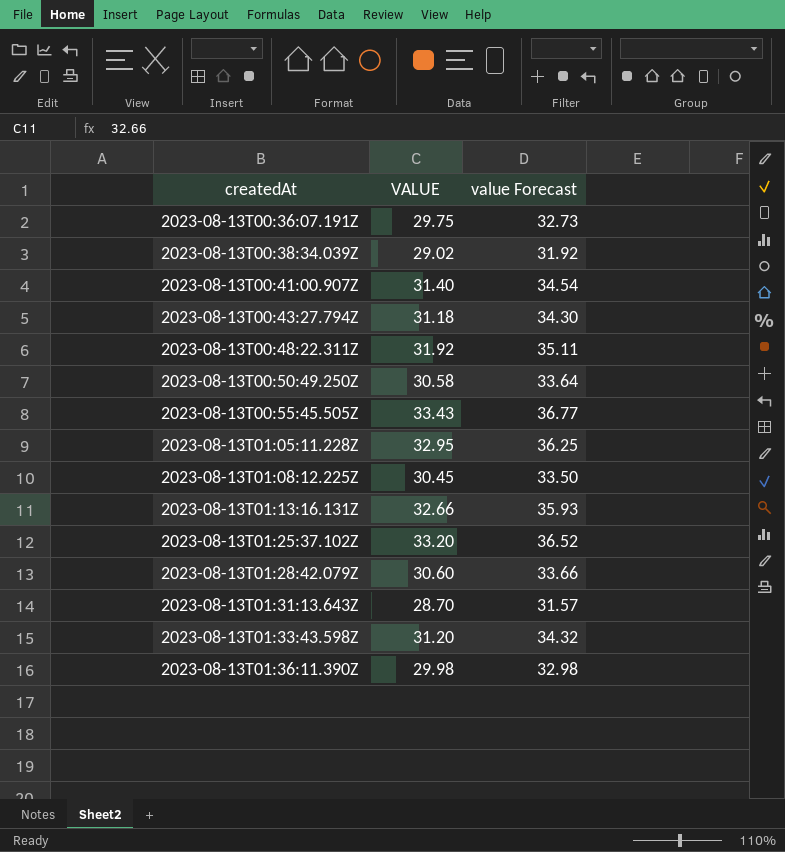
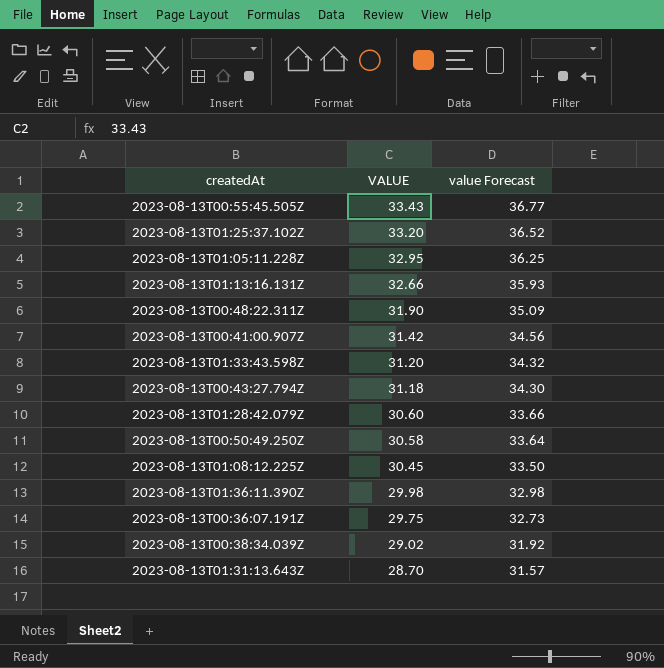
row order: createdAt ascending -> VALUE descending
2023-08-13T00:48:22.311Z | VALUE: 31.92 -> 31.90
2023-08-13T00:48:22.311Z | value Forecast: 35.11 -> 35.09
2023-08-13T00:41:00.907Z | VALUE: 31.40 -> 31.42
2023-08-13T00:41:00.907Z | value Forecast: 34.54 -> 34.56

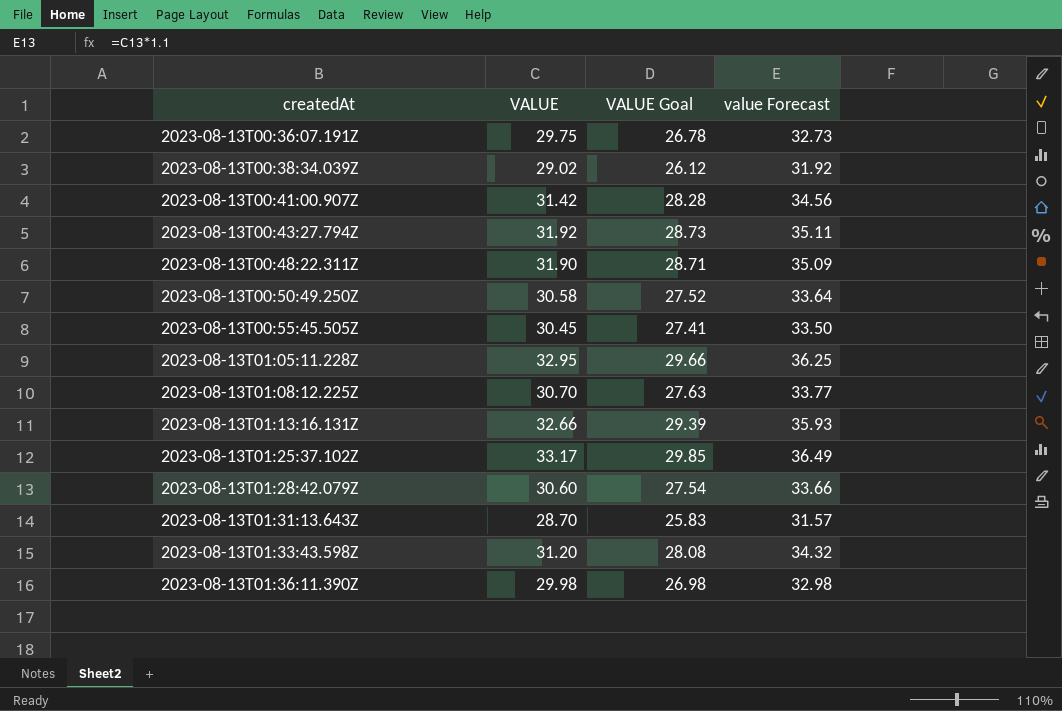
row order: VALUE descending -> createdAt ascending
column VALUE Goal | formula: none -> [VALUE] * 0.9
2023-08-13T00:43:27.794Z | VALUE: 31.18 -> 31.92
2023-08-13T00:43:27.794Z | value Forecast: 34.30 -> 35.11
2023-08-13T00:55:45.505Z | VALUE: 33.43 -> 30.45
2023-08-13T00:55:45.505Z | value Forecast: 36.77 -> 33.50
2023-08-13T01:08:12.225Z | VALUE: 30.45 -> 30.70
2023-08-13T01:08:12.225Z | value Forecast: 33.50 -> 33.77
2023-08-13T01:25:37.102Z | VALUE: 33.20 -> 33.17
2023-08-13T01:25:37.102Z | value Forecast: 36.52 -> 36.49

